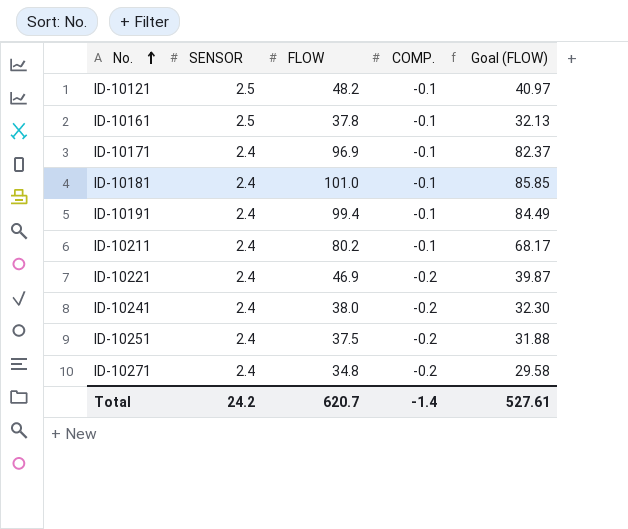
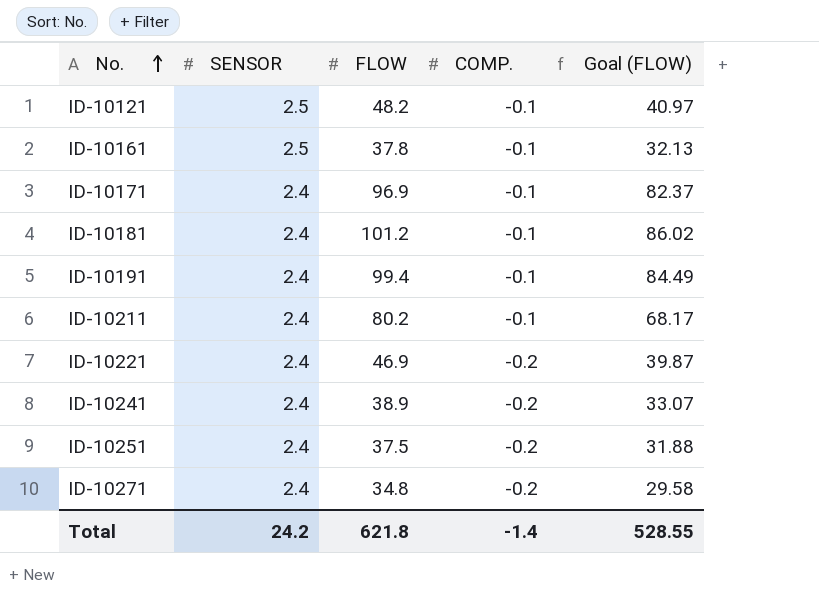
ID-10181 | FLOW: 101.0 -> 101.2
ID-10181 | Goal (FLOW): 85.85 -> 86.02
ID-10241 | FLOW: 38.0 -> 38.9
ID-10241 | Goal (FLOW): 32.30 -> 33.07
Total | FLOW: 620.7 -> 621.8
Total | Goal (FLOW): 527.61 -> 528.55

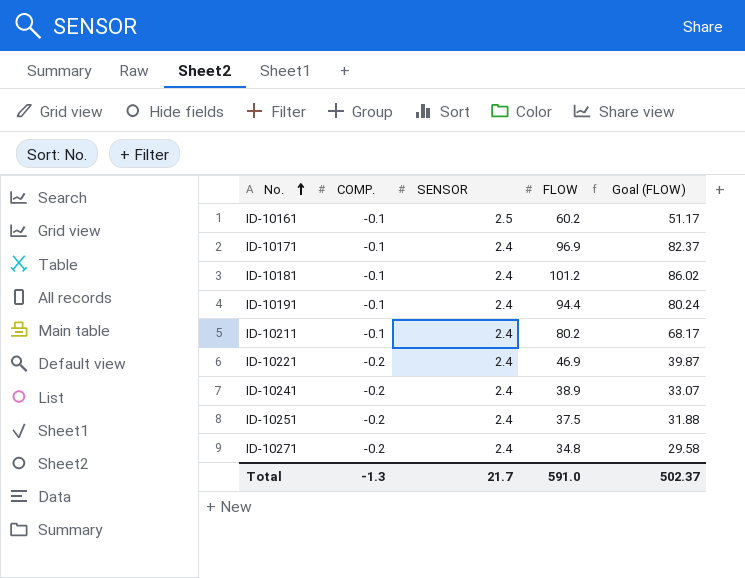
column COMP. | position: 4 -> 2
row ID-10121: 2.5 | 48.2 | -0.1 | 40.97 -> none
ID-10161 | FLOW: 37.8 -> 60.2
ID-10161 | Goal (FLOW): 32.13 -> 51.17
ID-10191 | FLOW: 99.4 -> 94.4
ID-10191 | Goal (FLOW): 84.49 -> 80.24
Total | COMP.: -1.4 -> -1.3
Total | SENSOR: 24.2 -> 21.7
Total | FLOW: 621.8 -> 591.0
Total | Goal (FLOW): 528.55 -> 502.37

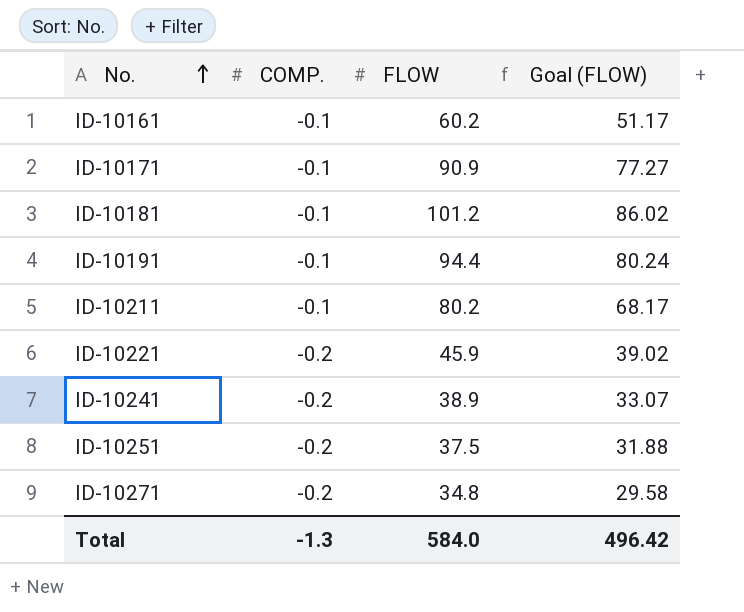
column SENSOR | position: 3 -> none
ID-10171 | FLOW: 96.9 -> 90.9
ID-10171 | Goal (FLOW): 82.37 -> 77.27
ID-10221 | FLOW: 46.9 -> 45.9
ID-10221 | Goal (FLOW): 39.87 -> 39.02
Total | FLOW: 591.0 -> 584.0
Total | Goal (FLOW): 502.37 -> 496.42

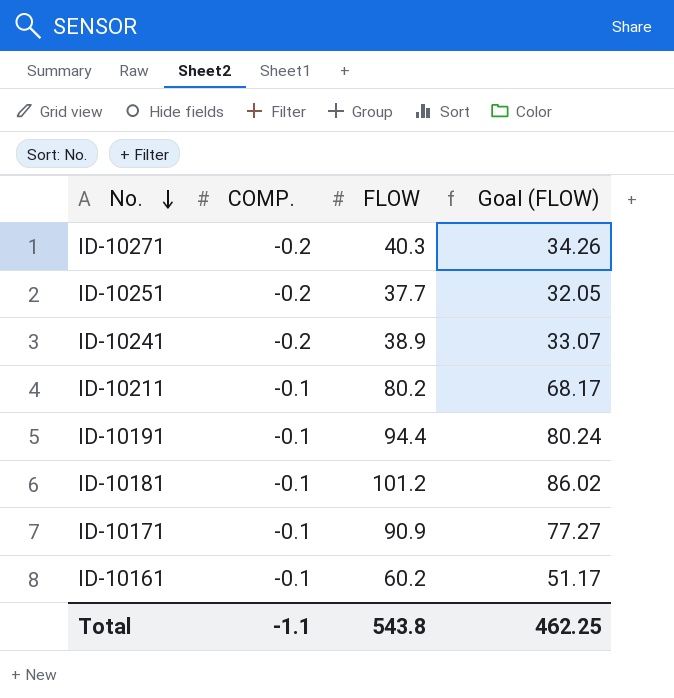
row order: No. ascending -> No. descending
row ID-10221: -0.2 | 45.9 | 39.02 -> none
ID-10271 | FLOW: 34.8 -> 40.3
ID-10271 | Goal (FLOW): 29.58 -> 34.26
ID-10251 | FLOW: 37.5 -> 37.7
ID-10251 | Goal (FLOW): 31.88 -> 32.05
Total | COMP.: -1.3 -> -1.1
Total | FLOW: 584.0 -> 543.8
Total | Goal (FLOW): 496.42 -> 462.25

